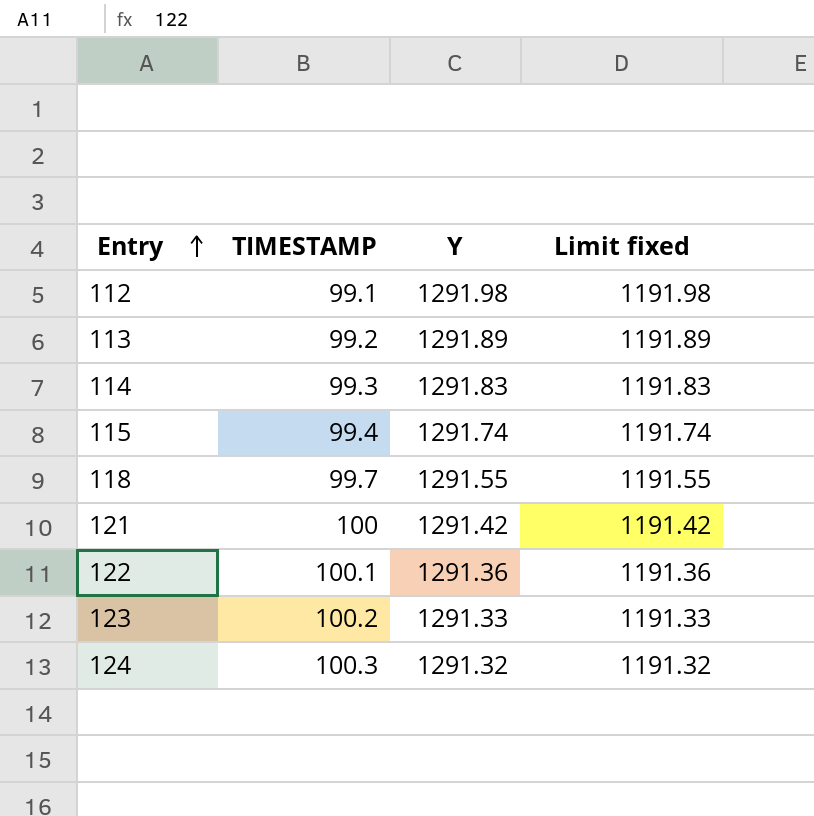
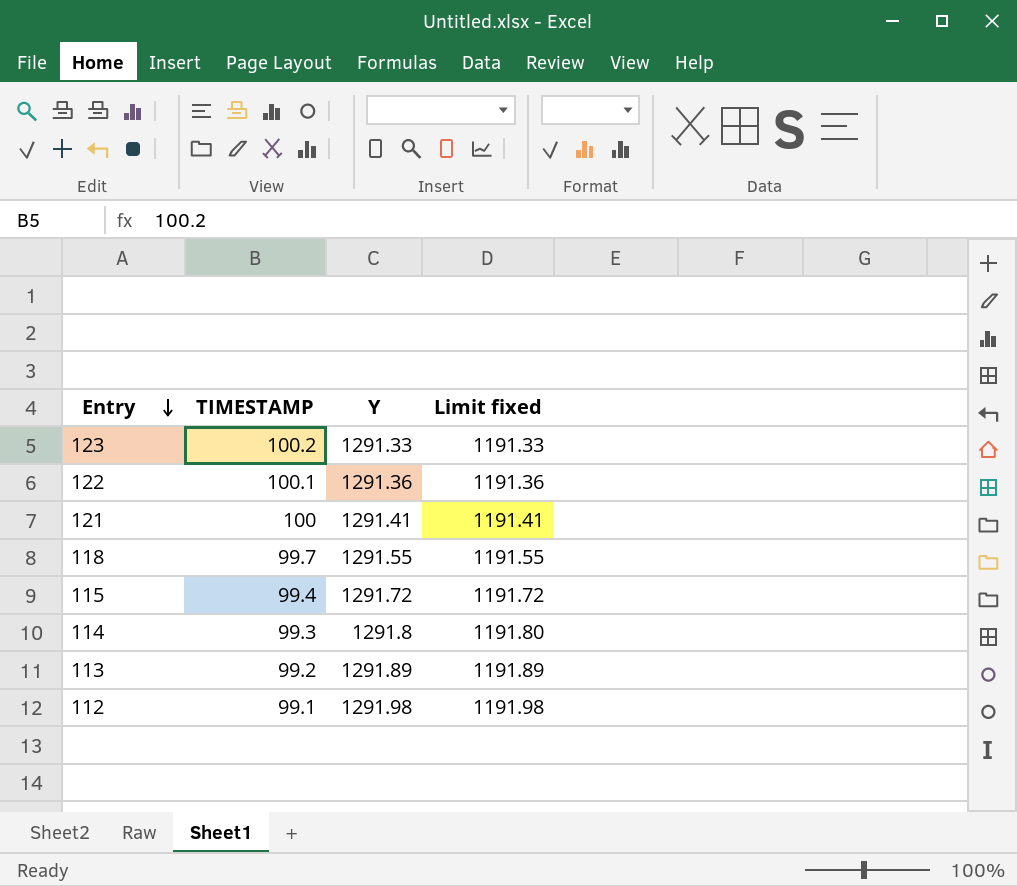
row order: Entry ascending -> Entry descending
row 124: 100.3 | 1291.32 | 1191.32 -> none
121 | Y: 1291.42 -> 1291.41
121 | Limit fixed: 1191.42 -> 1191.41
115 | Y: 1291.74 -> 1291.72
115 | Limit fixed: 1191.74 -> 1191.72
114 | Y: 1291.83 -> 1291.8
114 | Limit fixed: 1191.83 -> 1191.80

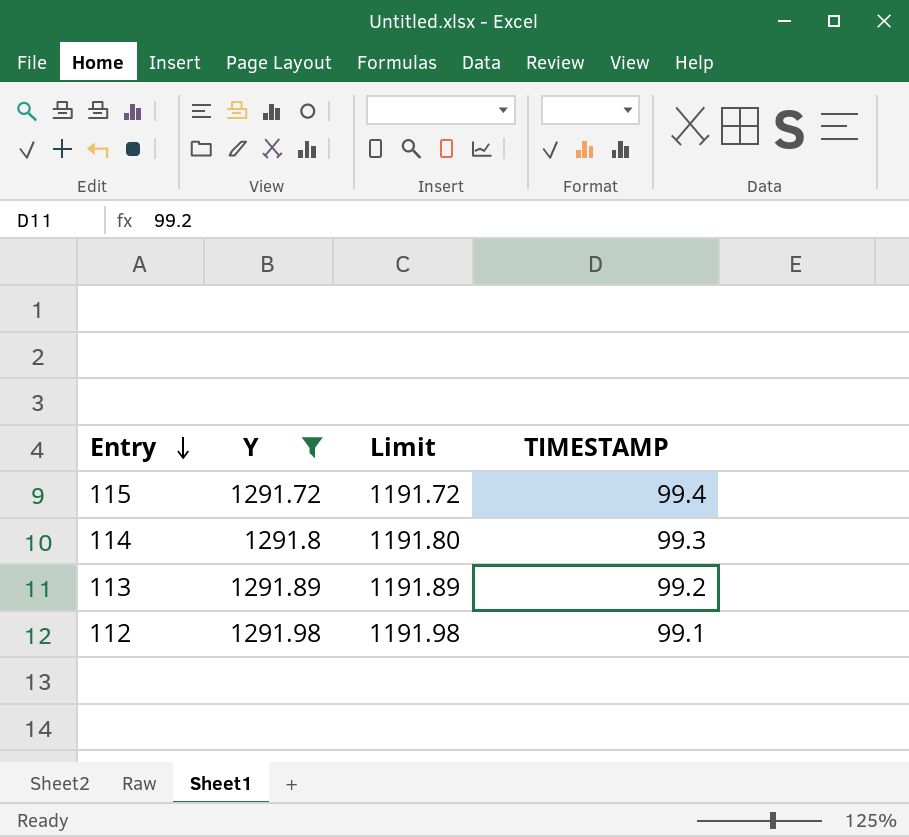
filter: none -> Y >= 1291.72
column name: Limit fixed -> Limit
column TIMESTAMP | position: 2 -> 4

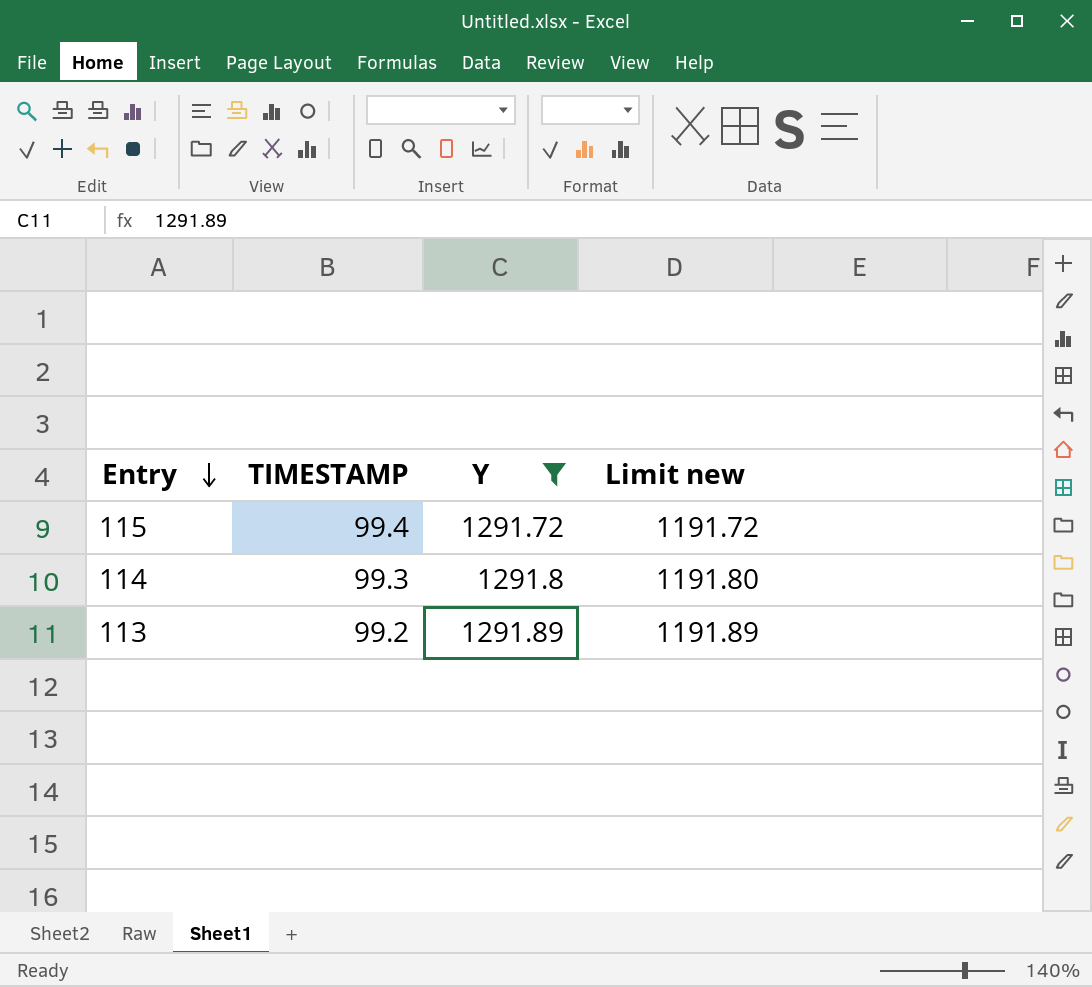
column TIMESTAMP | position: 4 -> 2
column name: Limit -> Limit new
row 112: 1291.98 | 1191.98 | 99.1 -> none

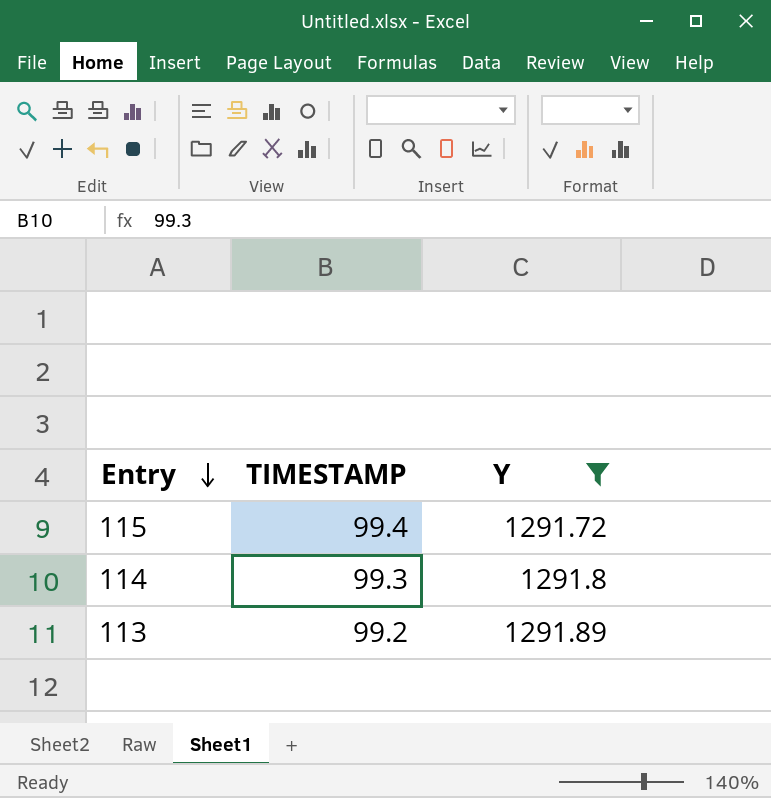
column Limit new | formula: [Y] - 100 -> none

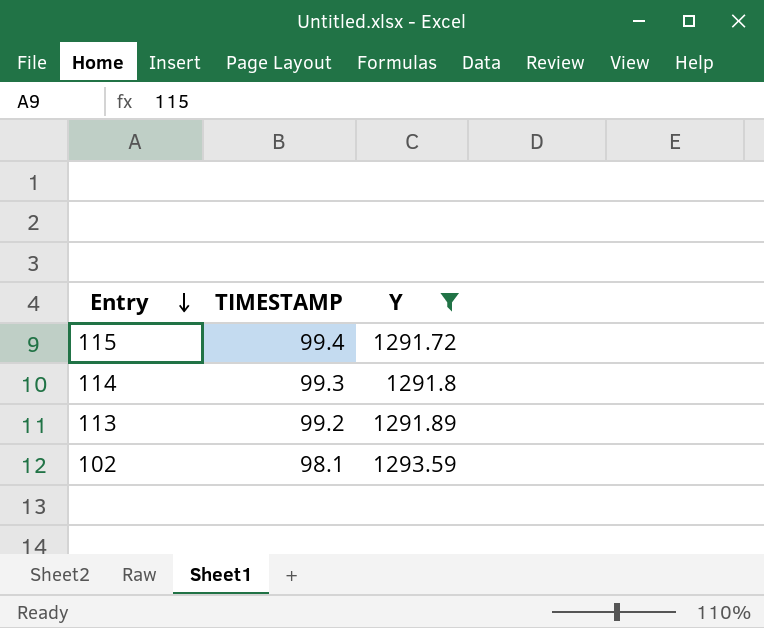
row 102: none -> 98.1 | 1293.59

